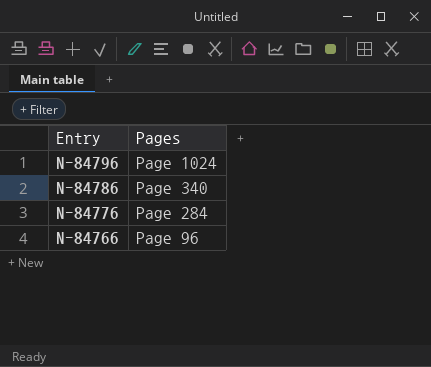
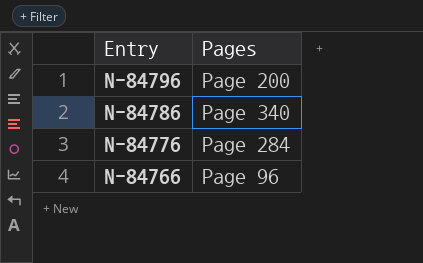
N-84796 | Pages: Page 1024 -> Page 200

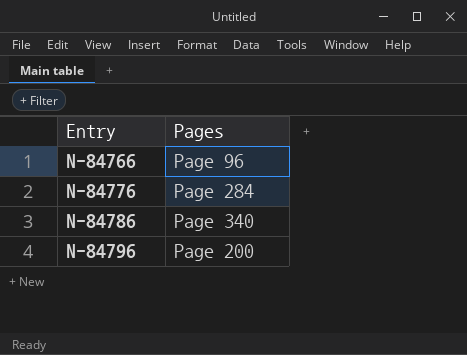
row order: Entry descending -> Entry ascending

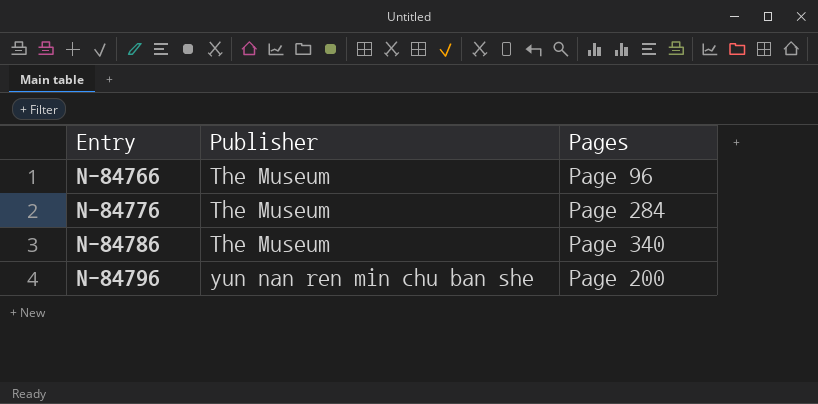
column Publisher | position: none -> 2

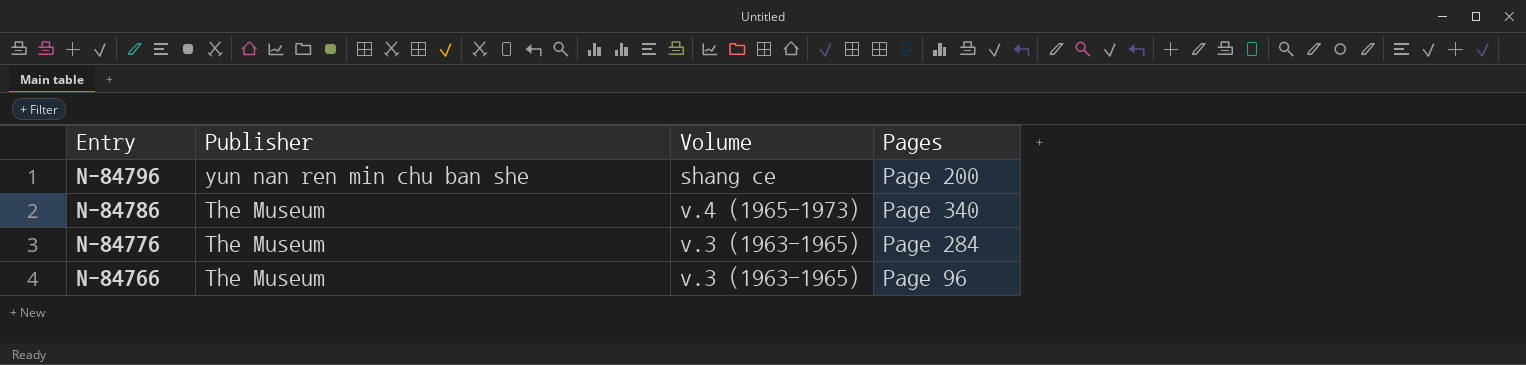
row order: Entry ascending -> Entry descending
column Volume | position: none -> 3

